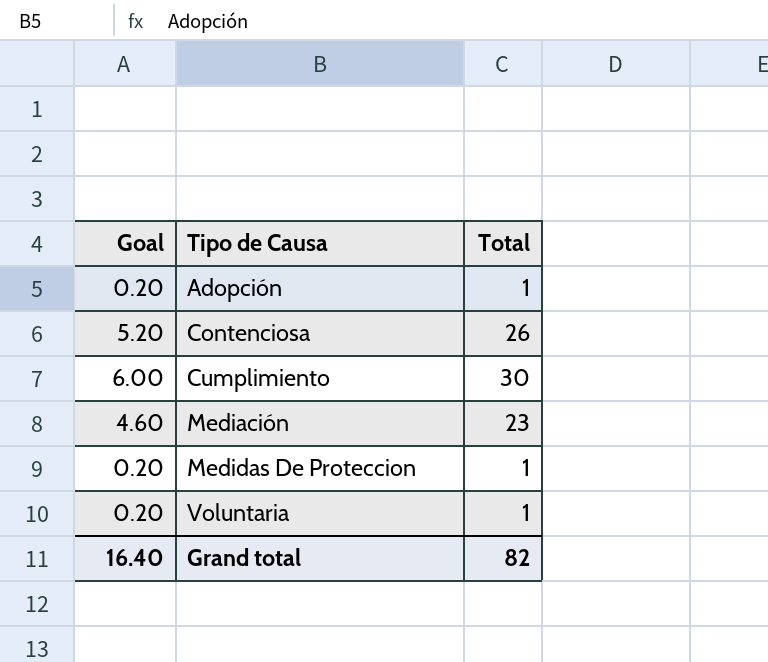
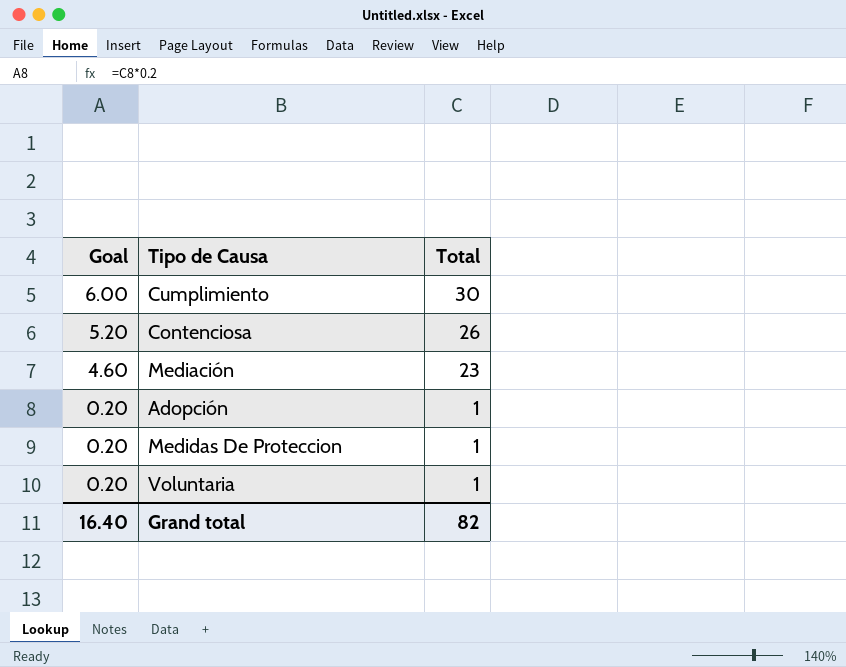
row order: Tipo de Causa ascending -> Goal descending

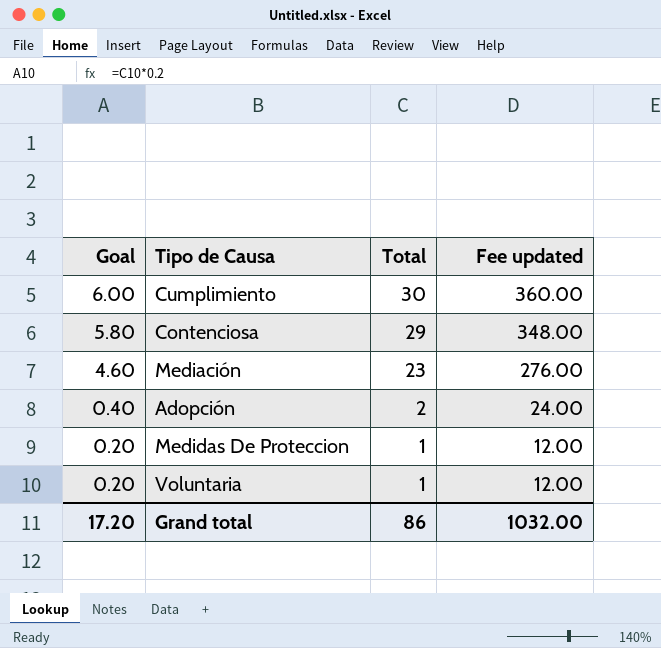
column Fee updated | formula: none -> [Total] * 12
Contenciosa | Goal: 5.20 -> 5.80
Contenciosa | Total: 26 -> 29
Adopción | Goal: 0.20 -> 0.40
Adopción | Total: 1 -> 2
Grand total | Goal: 16.40 -> 17.20
Grand total | Total: 82 -> 86

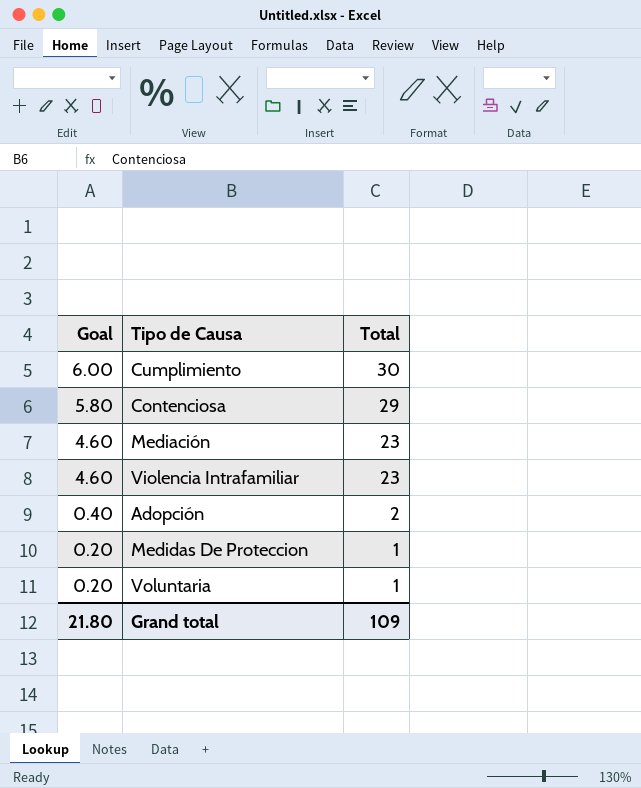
column Fee updated | formula: [Total] * 12 -> none
row Violencia Intrafamiliar: none -> 4.60 | 23
Grand total | Goal: 17.20 -> 21.80
Grand total | Total: 86 -> 109

